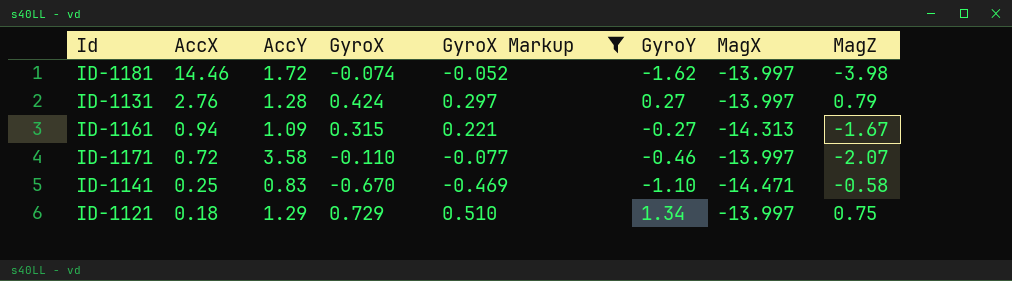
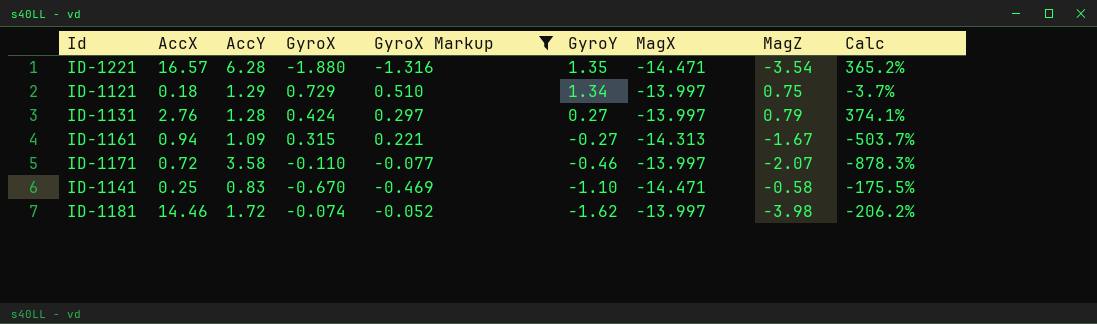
row order: AccX descending -> GyroY descending
column Calc | formula: none -> ([AccY] - [GyroY]) / [GyroY]
row ID-1221: none -> 16.57 | 6.28 | -1.880 | -1.316 | 1.35 | -14.471 | -3.54 | 365.2%

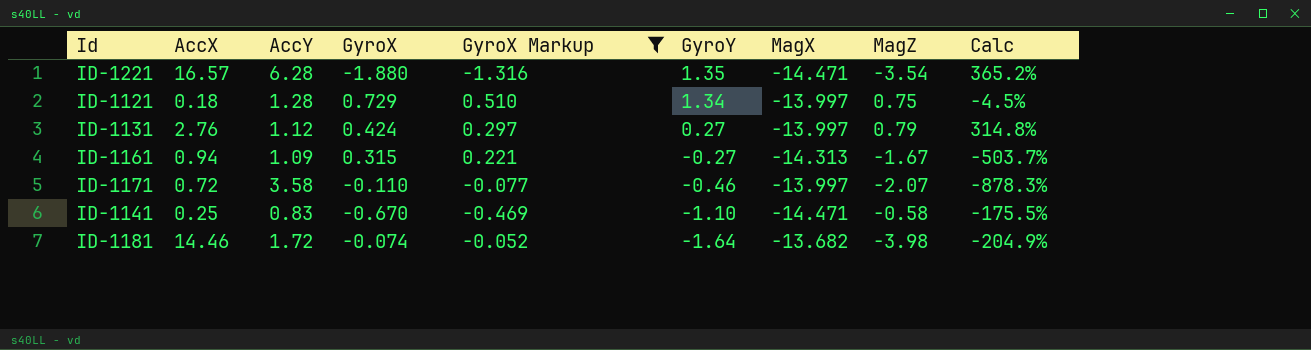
ID-1121 | AccY: 1.29 -> 1.28
ID-1121 | Calc: -3.7% -> -4.5%
ID-1131 | AccY: 1.28 -> 1.12
ID-1131 | Calc: 374.1% -> 314.8%
ID-1181 | GyroY: -1.62 -> -1.64
ID-1181 | MagX: -13.997 -> -13.682
ID-1181 | Calc: -206.2% -> -204.9%

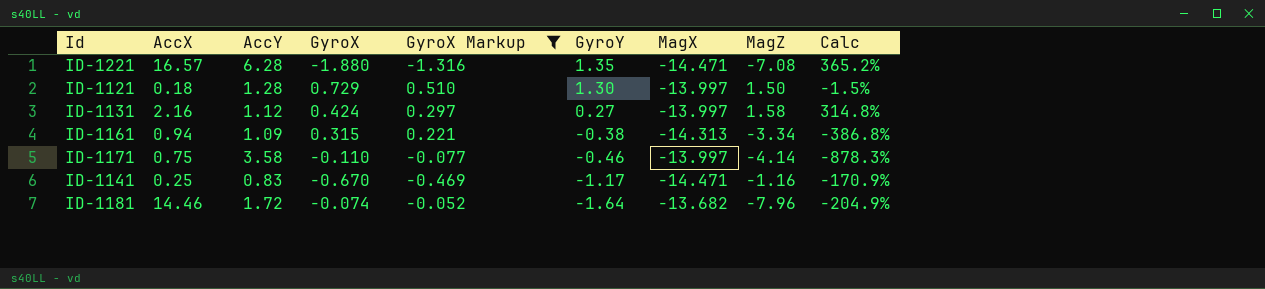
ID-1221 | MagZ: -3.54 -> -7.08
ID-1121 | GyroY: 1.34 -> 1.30
ID-1121 | MagZ: 0.75 -> 1.50
ID-1121 | Calc: -4.5% -> -1.5%
ID-1131 | AccX: 2.76 -> 2.16
ID-1131 | MagZ: 0.79 -> 1.58
ID-1161 | GyroY: -0.27 -> -0.38
ID-1161 | MagZ: -1.67 -> -3.34
ID-1161 | Calc: -503.7% -> -386.8%
ID-1171 | AccX: 0.72 -> 0.75
ID-1171 | MagZ: -2.07 -> -4.14
ID-1141 | GyroY: -1.10 -> -1.17
ID-1141 | MagZ: -0.58 -> -1.16
ID-1141 | Calc: -175.5% -> -170.9%
ID-1181 | MagZ: -3.98 -> -7.96

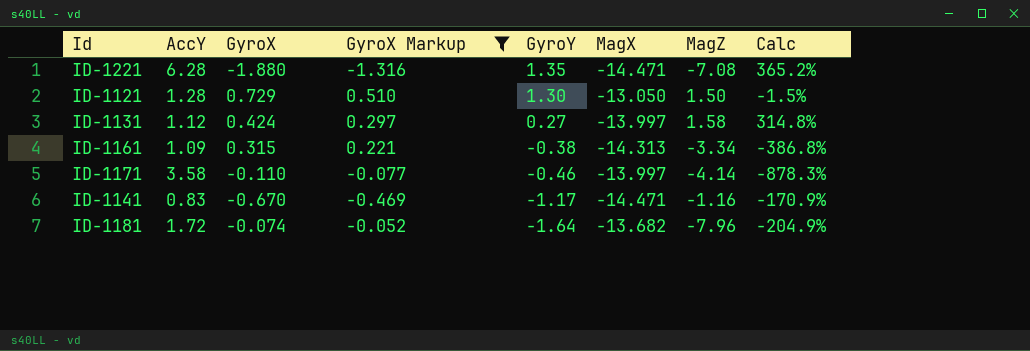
column AccX | position: 2 -> none
ID-1121 | MagX: -13.997 -> -13.050

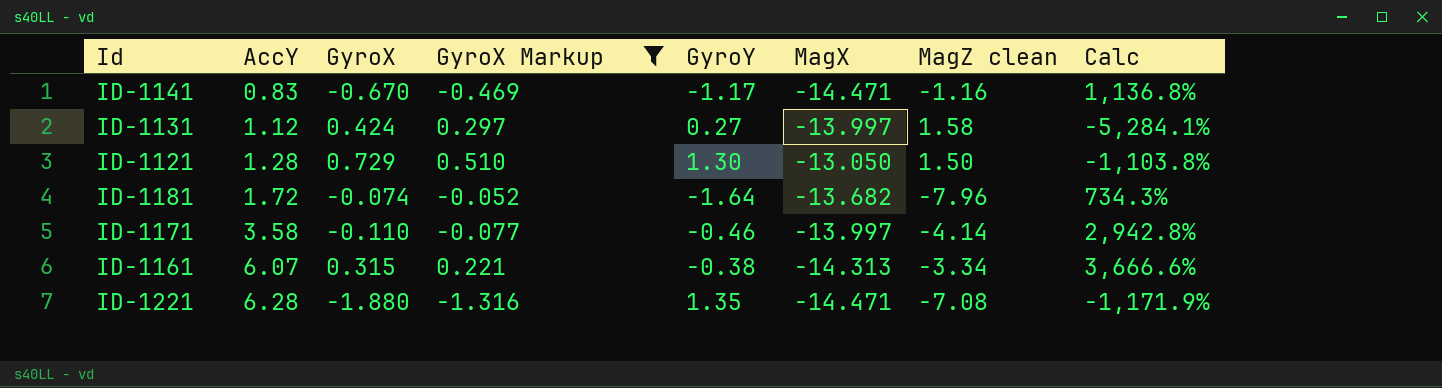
row order: GyroY descending -> AccY ascending
column name: MagZ -> MagZ clean
column Calc | formula: ([AccY] - [GyroY]) / [GyroY] -> ([MagX] - [GyroY]) / [GyroY]
ID-1161 | AccY: 1.09 -> 6.07

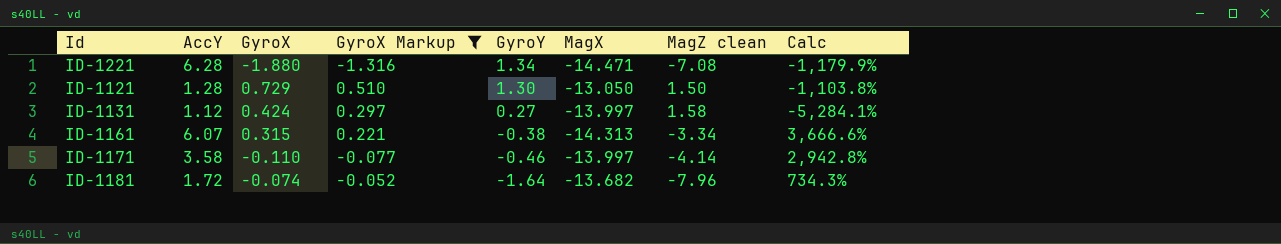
row order: AccY ascending -> GyroY descending
row ID-1141: 0.83 | -0.670 | -0.469 | -1.17 | -14.471 | -1.16 | 1,136.8% -> none
ID-1221 | GyroY: 1.35 -> 1.34
ID-1221 | Calc: -1,171.9% -> -1,179.9%

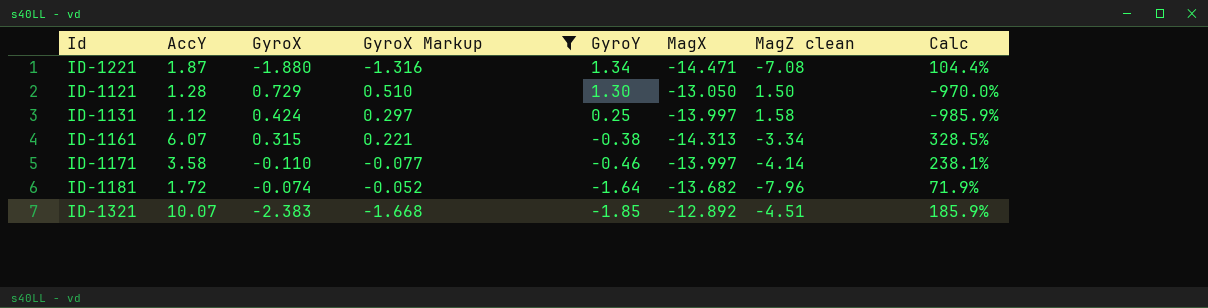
column Calc | formula: ([MagX] - [GyroY]) / [GyroY] -> ([MagX] - [MagZ clean]) / [MagZ clean]
ID-1221 | AccY: 6.28 -> 1.87
ID-1131 | GyroY: 0.27 -> 0.25
row ID-1321: none -> 10.07 | -2.383 | -1.668 | -1.85 | -12.892 | -4.51 | 185.9%

